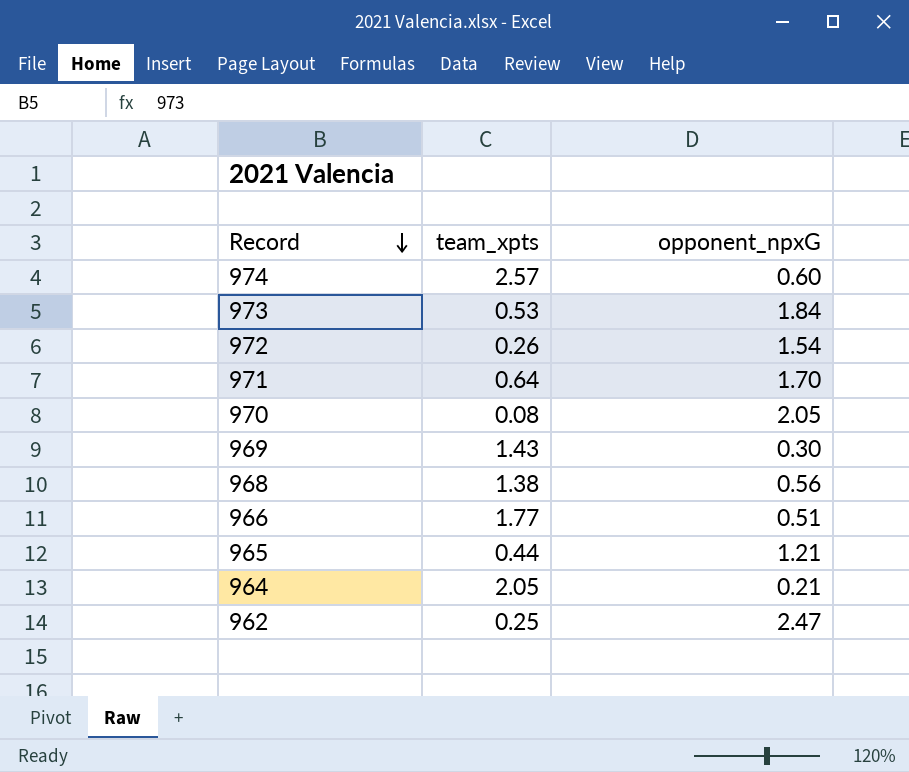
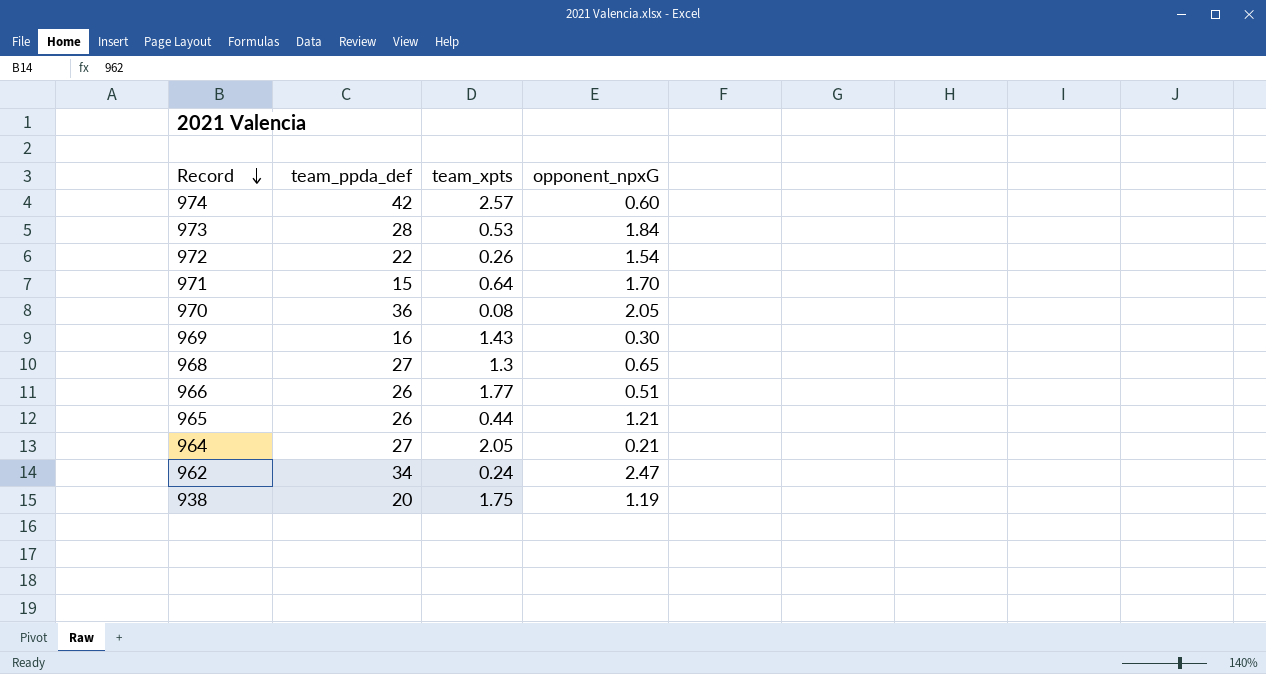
column team_ppda_def | position: none -> 2
968 | team_xpts: 1.38 -> 1.3
968 | opponent_npxG: 0.56 -> 0.65
962 | team_xpts: 0.25 -> 0.24
row 938: none -> 20 | 1.75 | 1.19

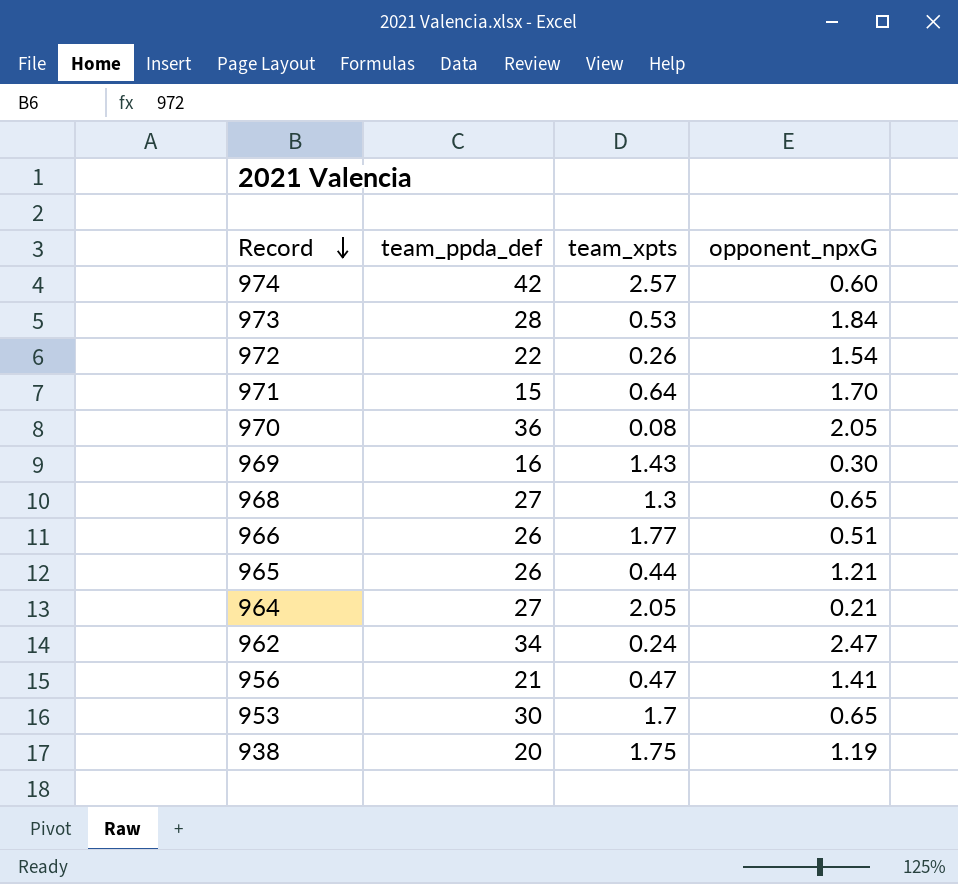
row 956: none -> 21 | 0.47 | 1.41
row 953: none -> 30 | 1.7 | 0.65

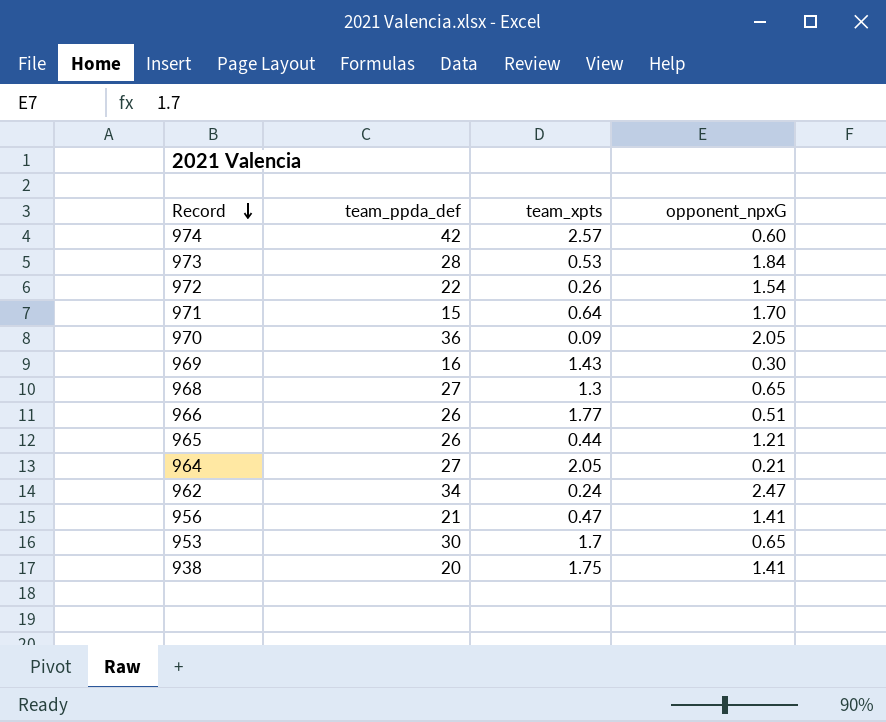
970 | team_xpts: 0.08 -> 0.09
938 | opponent_npxG: 1.19 -> 1.41

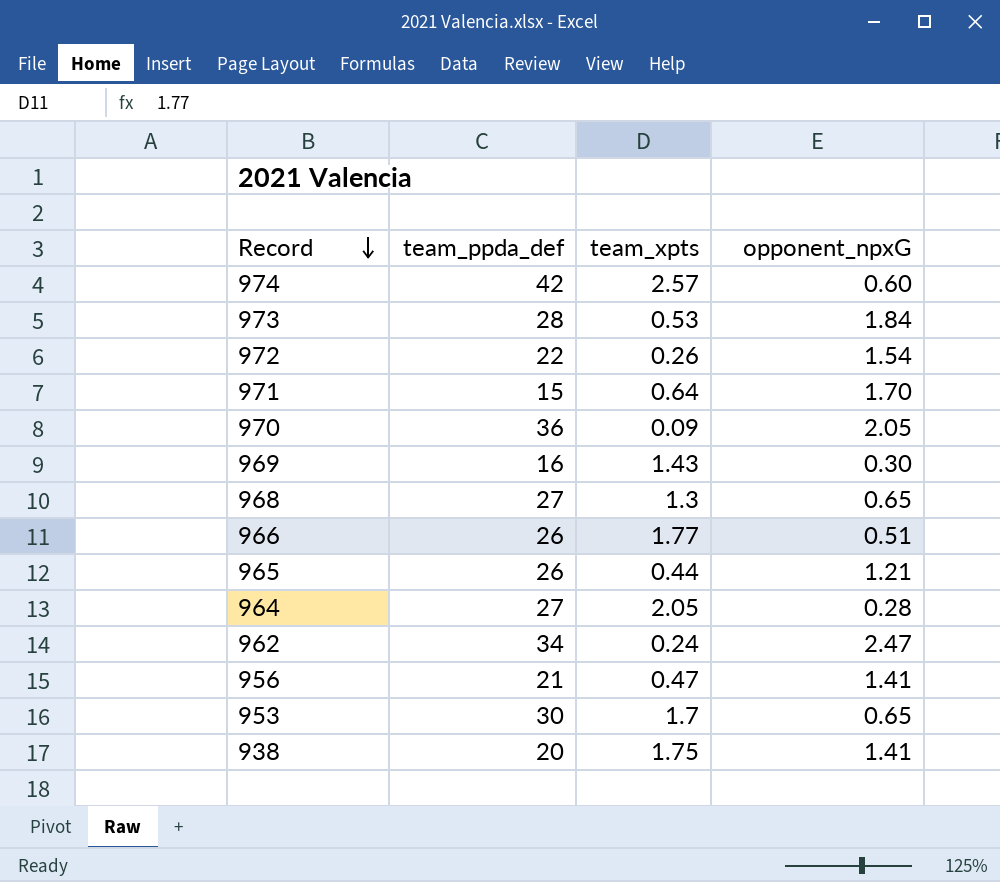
964 | opponent_npxG: 0.21 -> 0.28

